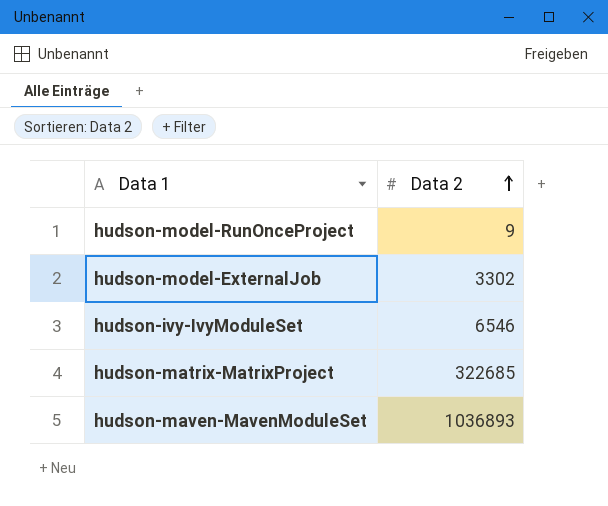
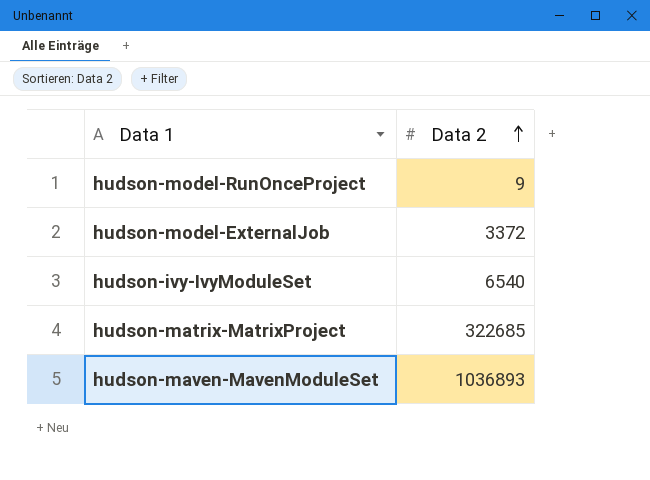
hudson-model-ExternalJob | Data 2: 3302 -> 3372
hudson-ivy-IvyModuleSet | Data 2: 6546 -> 6540

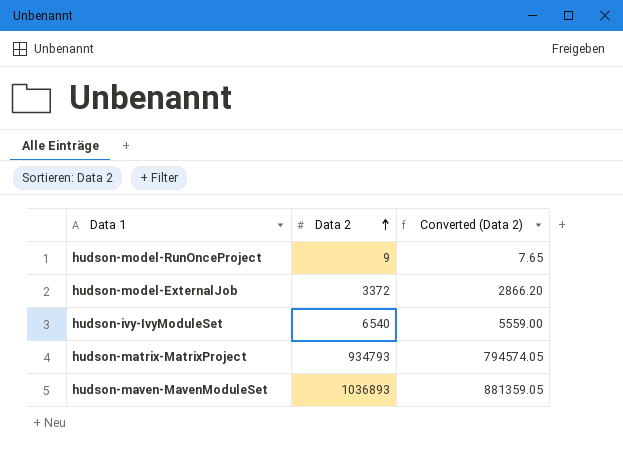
column Converted (Data 2) | formula: none -> [Data 2] * 0.85
hudson-matrix-MatrixProject | Data 2: 322685 -> 934793

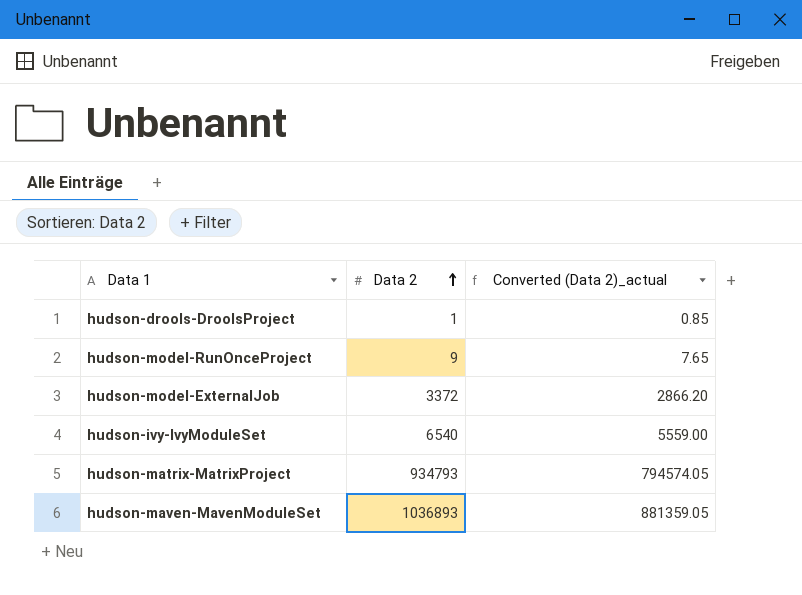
column name: Converted (Data 2) -> Converted (Data 2)_actual
row hudson-drools-DroolsProject: none -> 1 | 0.85

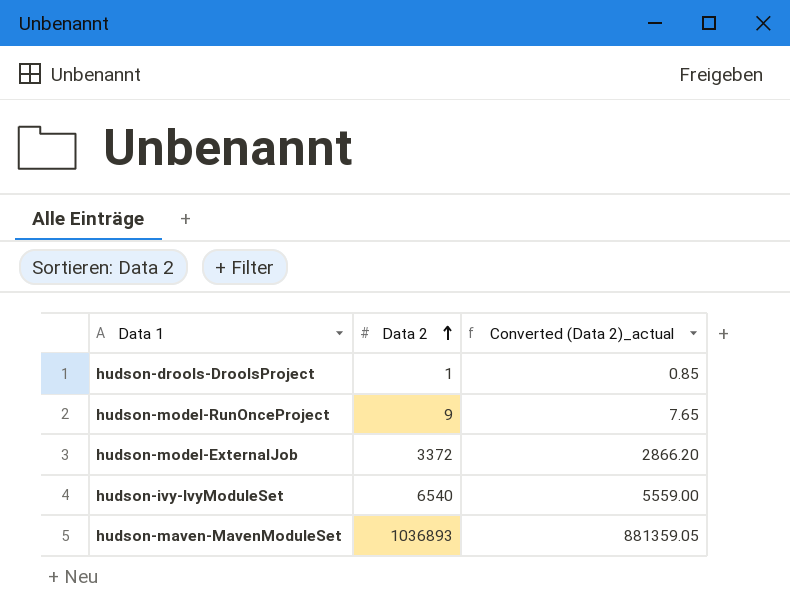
row hudson-matrix-MatrixProject: 934793 | 794574.05 -> none

